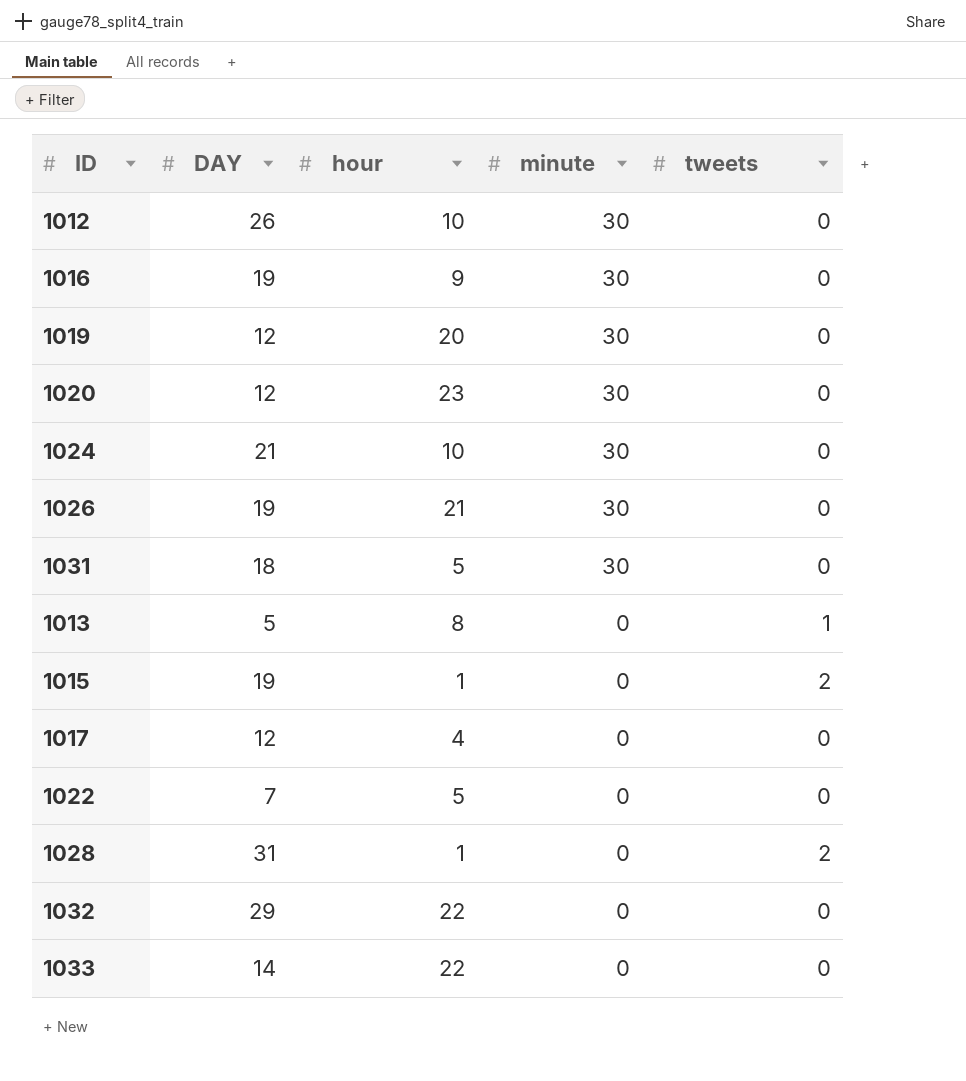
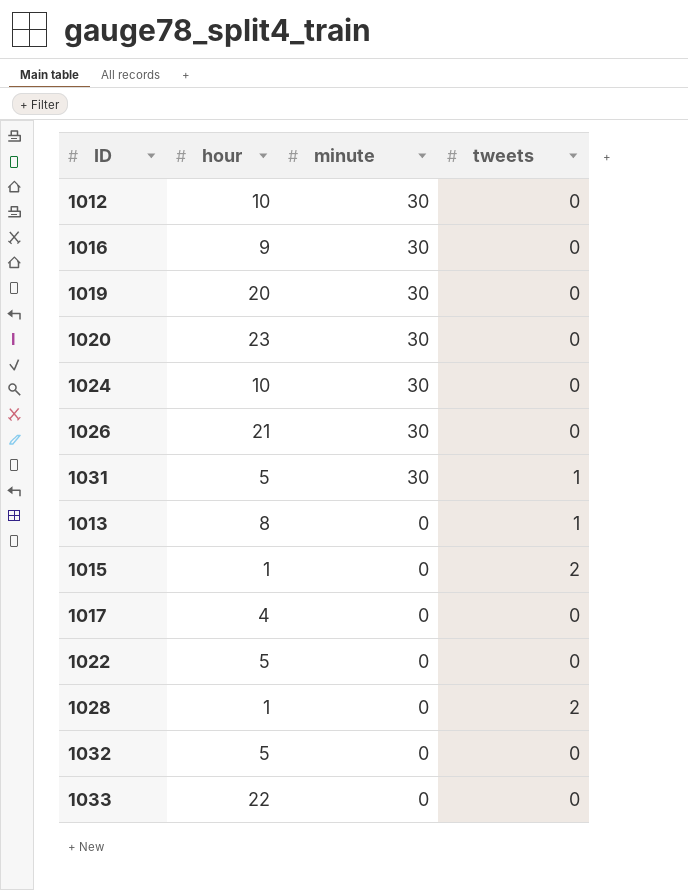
column DAY | position: 2 -> none
1031 | tweets: 0 -> 1
1032 | hour: 22 -> 5

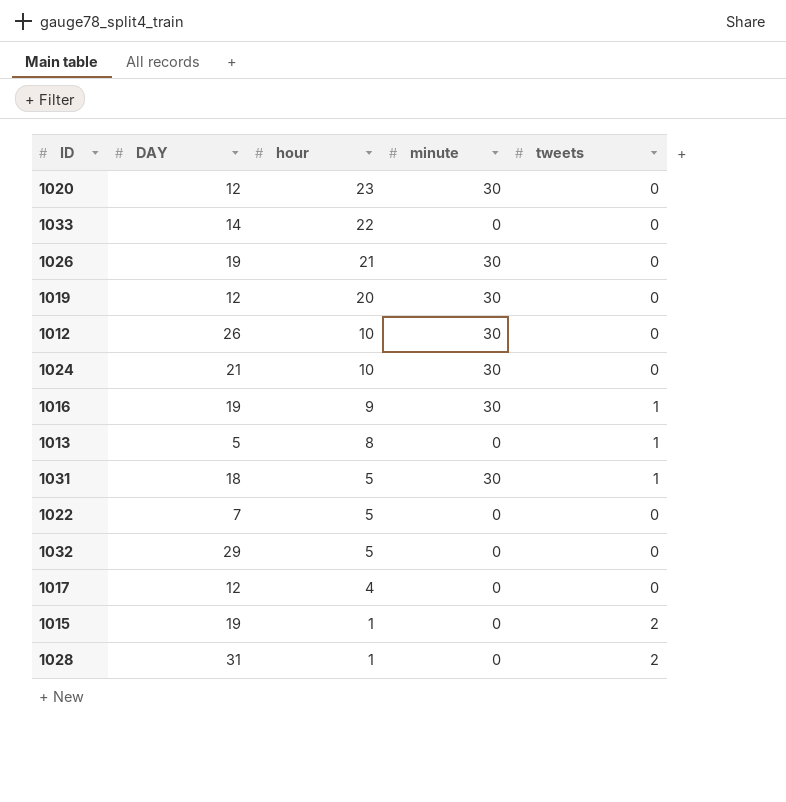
row order: minute descending -> hour descending
column DAY | position: none -> 2
1016 | tweets: 0 -> 1

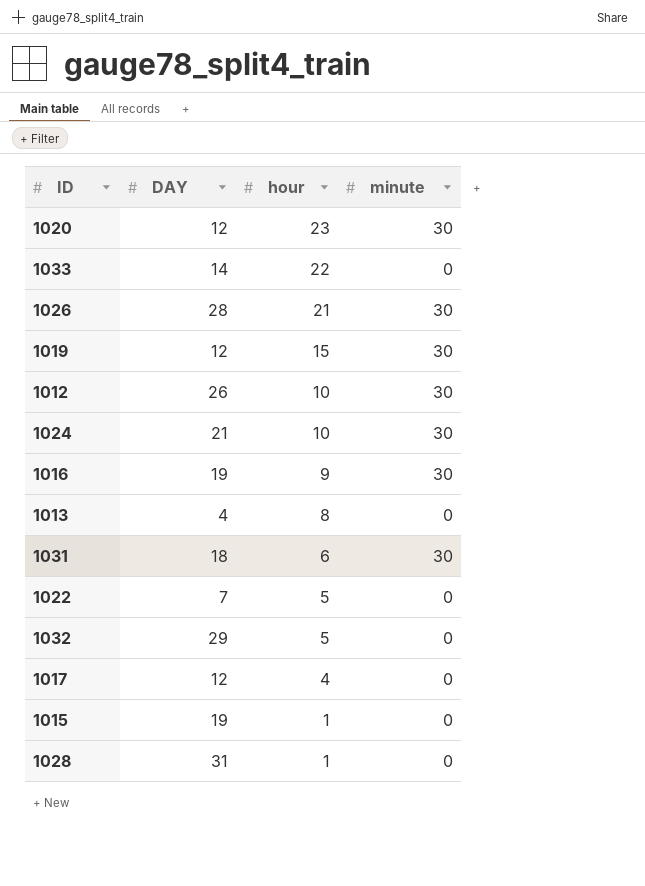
column tweets | position: 5 -> none
1026 | DAY: 19 -> 28
1019 | hour: 20 -> 15
1013 | DAY: 5 -> 4
1031 | hour: 5 -> 6

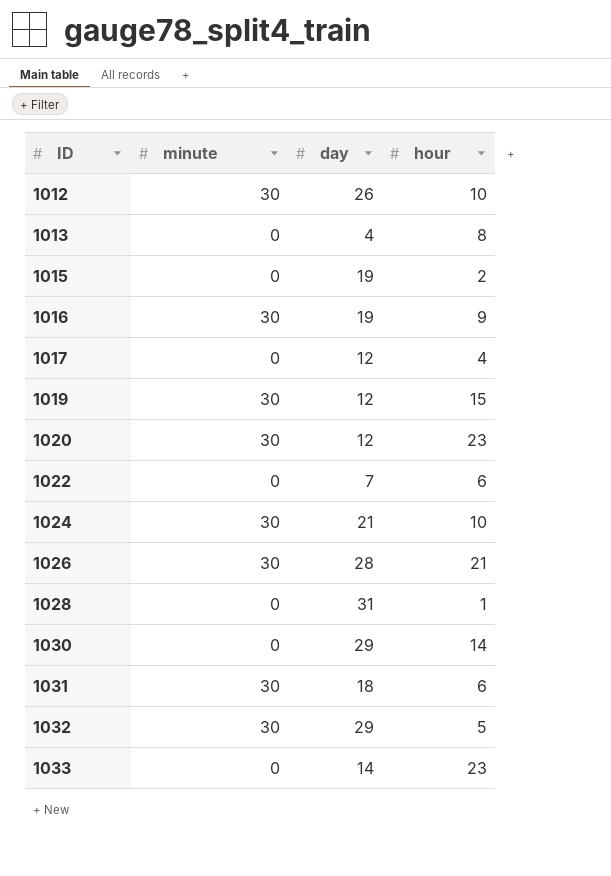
row order: hour descending -> ID ascending
column minute | position: 4 -> 2
column name: DAY -> day
1015 | hour: 1 -> 2
1022 | hour: 5 -> 6
row 1030: none -> 0 | 29 | 14
1032 | minute: 0 -> 30
1033 | hour: 22 -> 23

